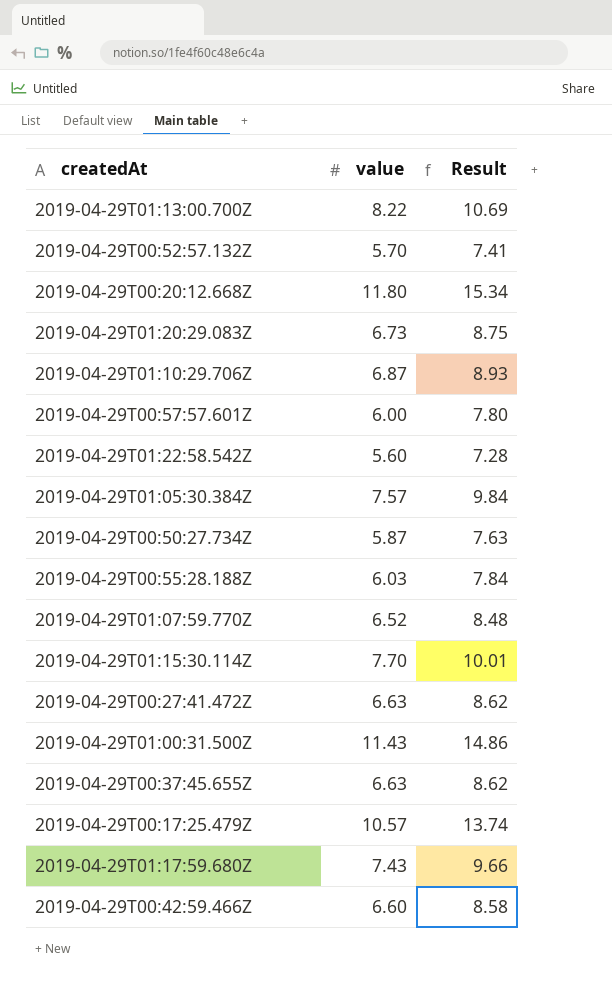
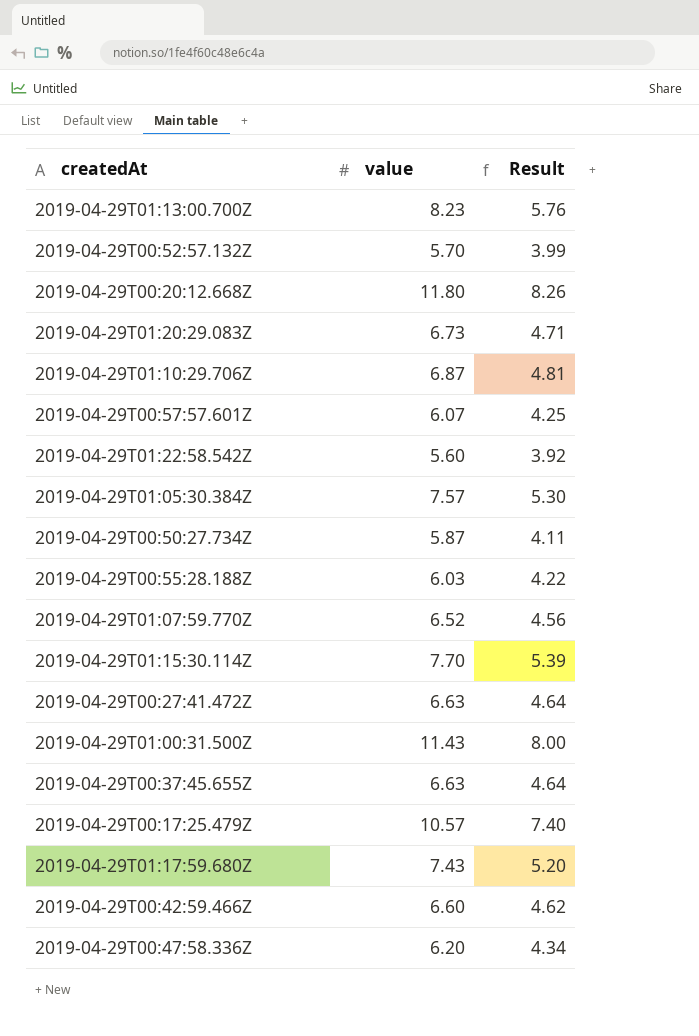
column Result | formula: [value] * 1.3 -> [value] * 0.7
2019-04-29T01:13:00.700Z | value: 8.22 -> 8.23
2019-04-29T00:57:57.601Z | value: 6.00 -> 6.07
row 2019-04-29T00:47:58.336Z: none -> 6.20 | 4.34

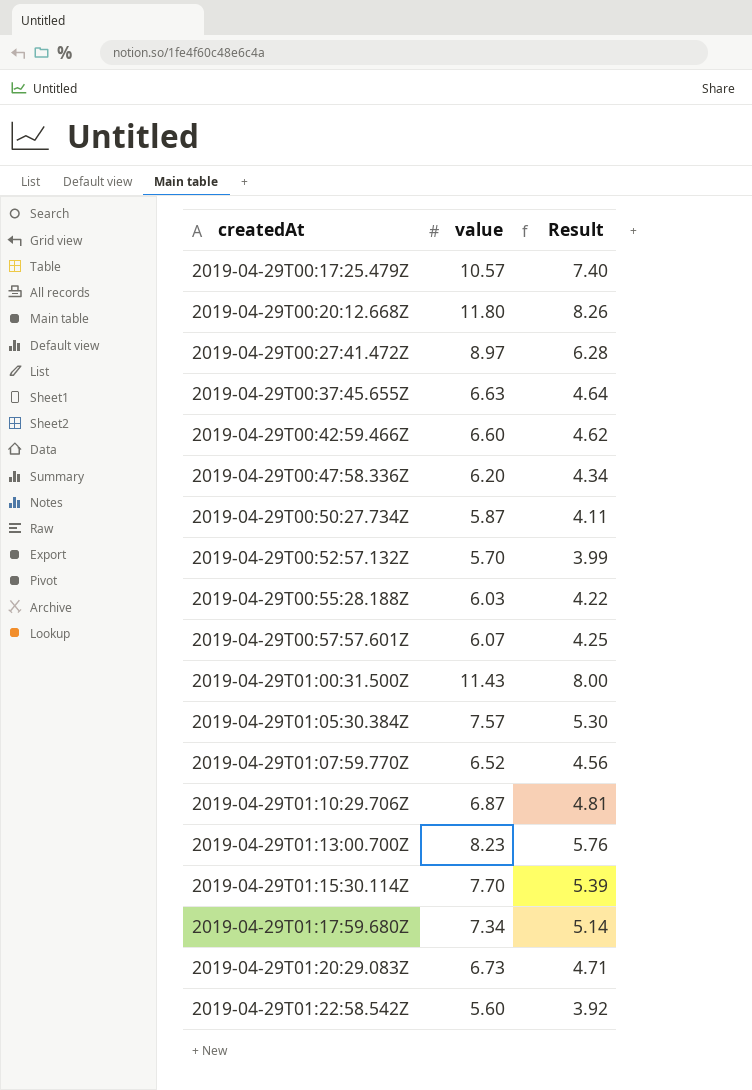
row order: none -> createdAt ascending
2019-04-29T00:27:41.472Z | value: 6.63 -> 8.97
2019-04-29T00:27:41.472Z | Result: 4.64 -> 6.28
2019-04-29T01:17:59.680Z | value: 7.43 -> 7.34
2019-04-29T01:17:59.680Z | Result: 5.20 -> 5.14

